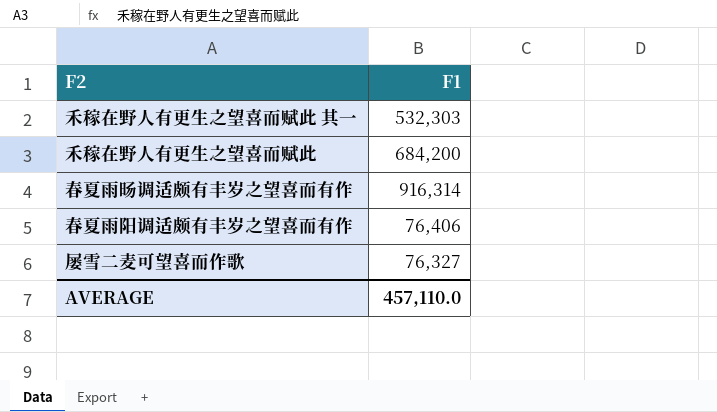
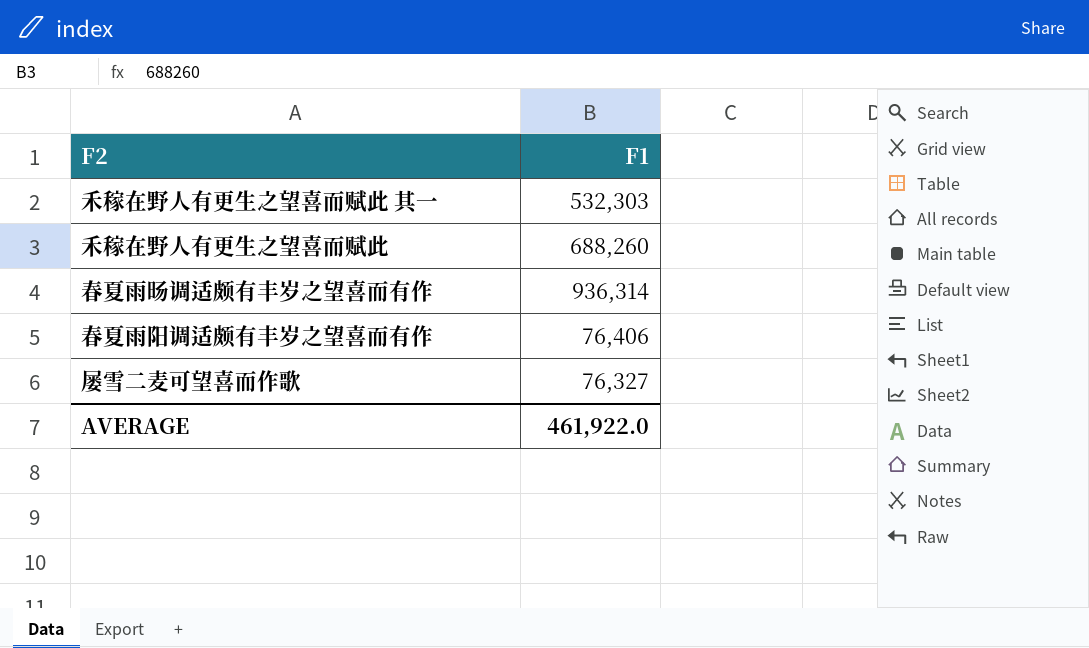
禾稼在野人有更生之望喜而赋此 | F1: 684,200 -> 688,260
春夏雨旸调适颇有丰岁之望喜而有作 | F1: 916,314 -> 936,314
AVERAGE | F1: 457,110.0 -> 461,922.0

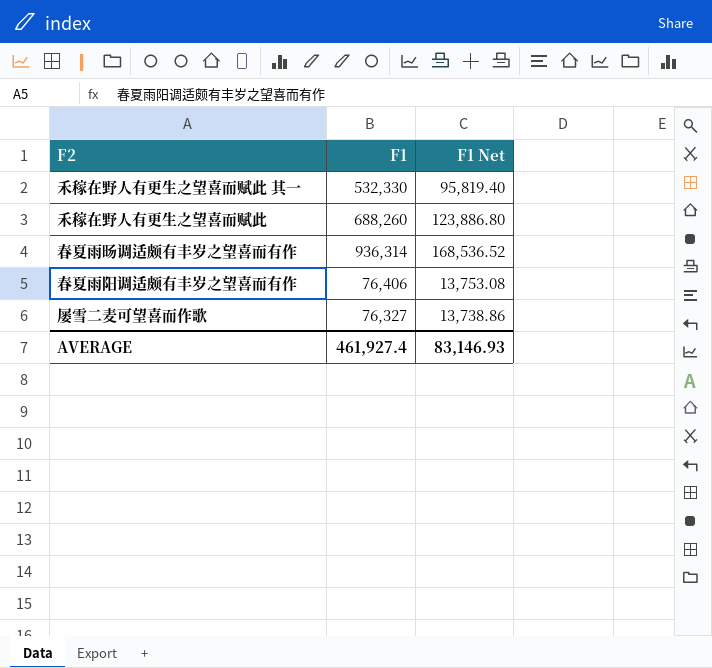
column F1 Net | formula: none -> [F1] * 0.18
禾稼在野人有更生之望喜而赋此 其一 | F1: 532,303 -> 532,330
AVERAGE | F1: 461,922.0 -> 461,927.4

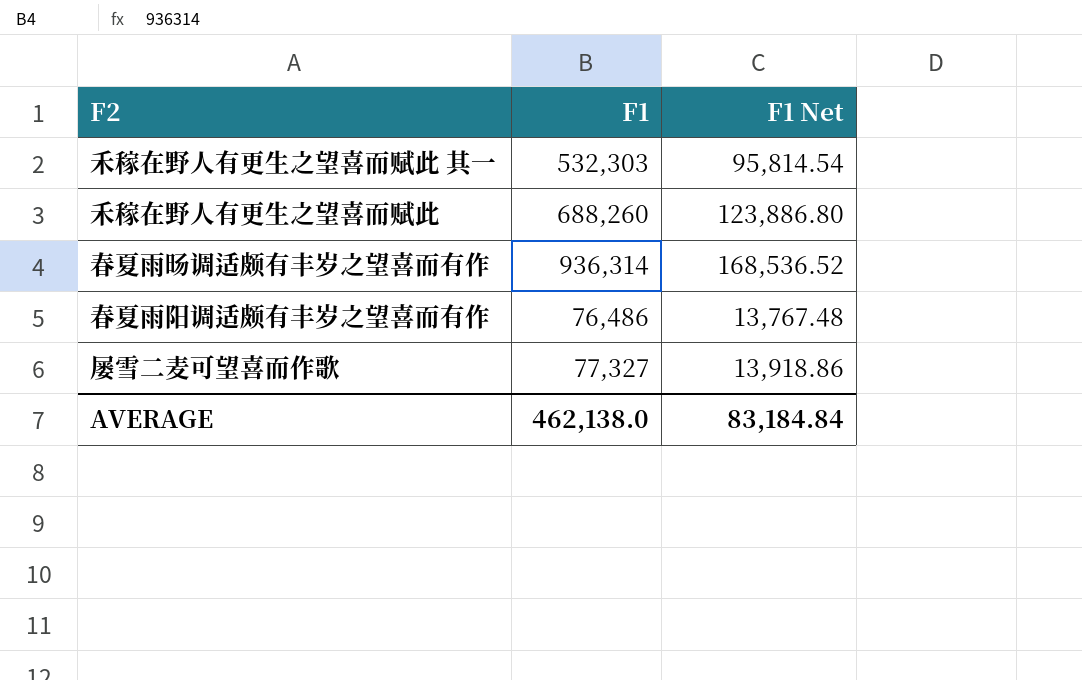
禾稼在野人有更生之望喜而赋此 其一 | F1: 532,330 -> 532,303
禾稼在野人有更生之望喜而赋此 其一 | F1 Net: 95,819.40 -> 95,814.54
春夏雨阳调适颇有丰岁之望喜而有作 | F1: 76,406 -> 76,486
春夏雨阳调适颇有丰岁之望喜而有作 | F1 Net: 13,753.08 -> 13,767.48
屡雪二麦可望喜而作歌 | F1: 76,327 -> 77,327
屡雪二麦可望喜而作歌 | F1 Net: 13,738.86 -> 13,918.86
AVERAGE | F1: 461,927.4 -> 462,138.0
AVERAGE | F1 Net: 83,146.93 -> 83,184.84

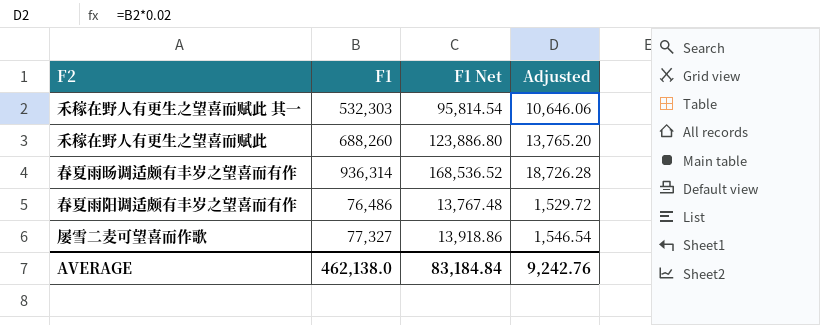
column Adjusted | formula: none -> [F1] * 0.02

